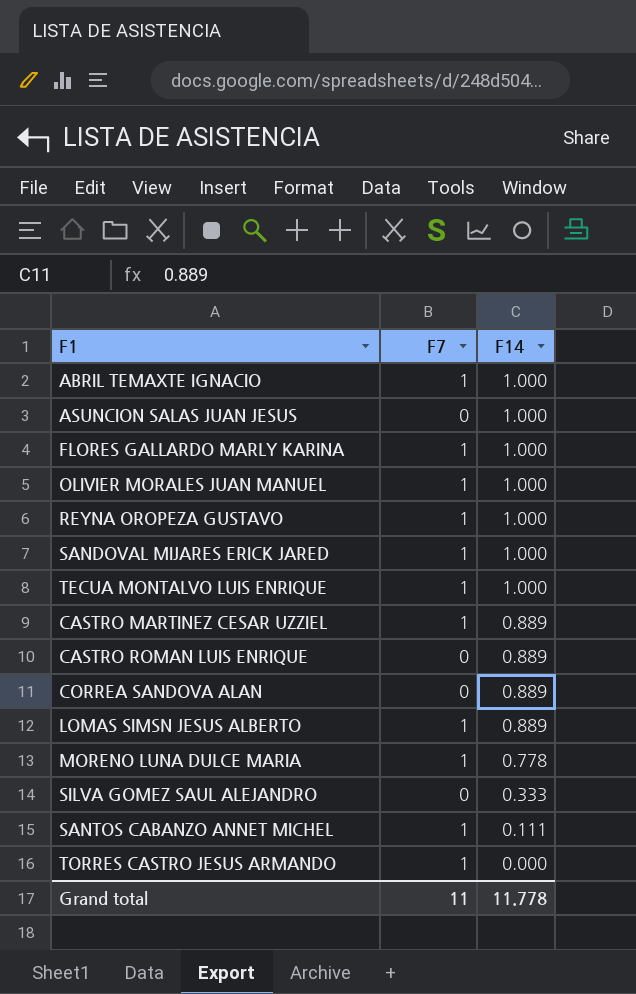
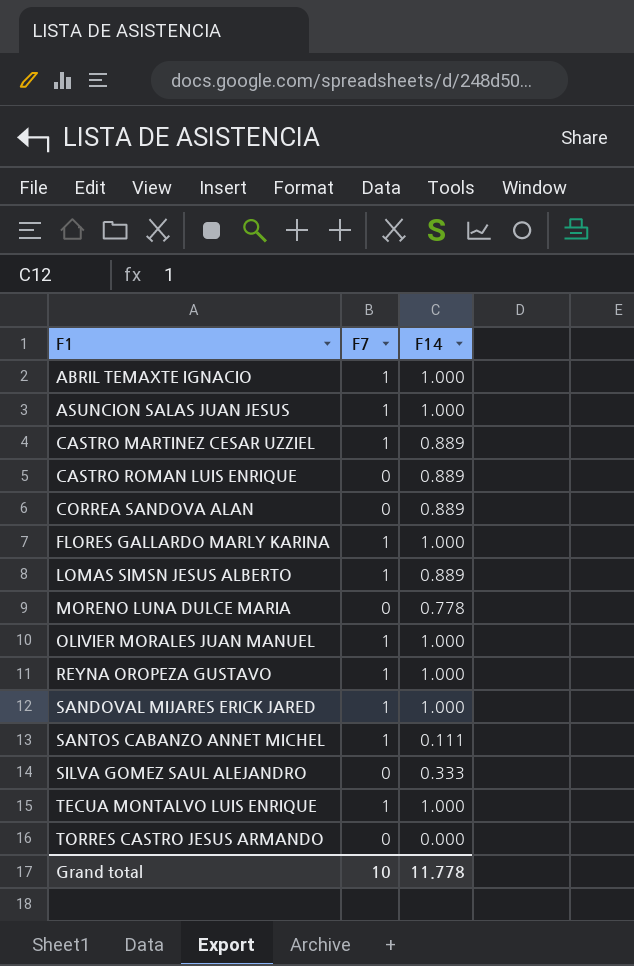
row order: F14 descending -> F1 ascending
ASUNCION SALAS JUAN JESUS | F7: 0 -> 1
MORENO LUNA DULCE MARIA | F7: 1 -> 0
TORRES CASTRO JESUS ARMANDO | F7: 1 -> 0
Grand total | F7: 11 -> 10

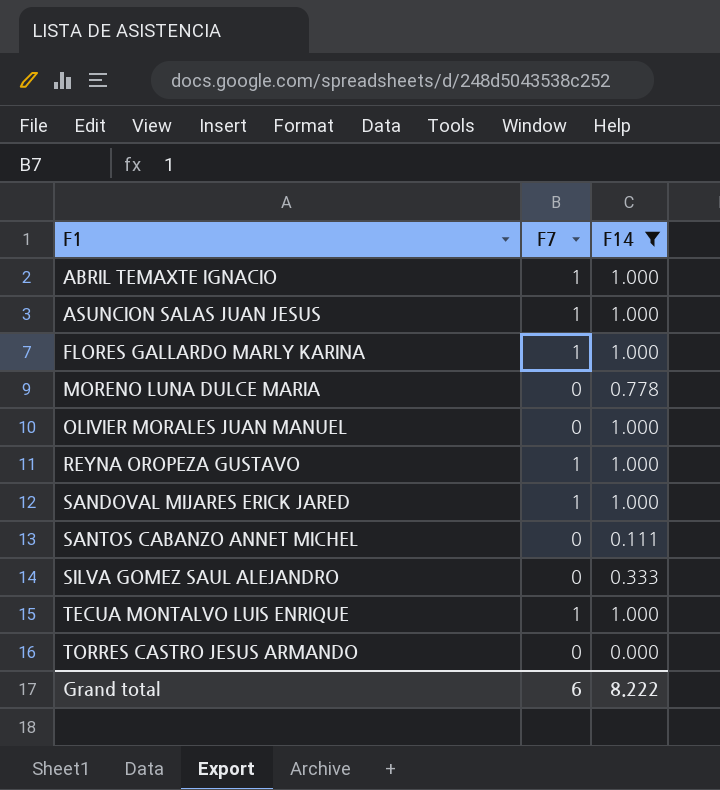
filter: none -> F14 != 0.889
OLIVIER MORALES JUAN MANUEL | F7: 1 -> 0
SANTOS CABANZO ANNET MICHEL | F7: 1 -> 0
Grand total | F7: 10 -> 6
Grand total | F14: 11.778 -> 8.222

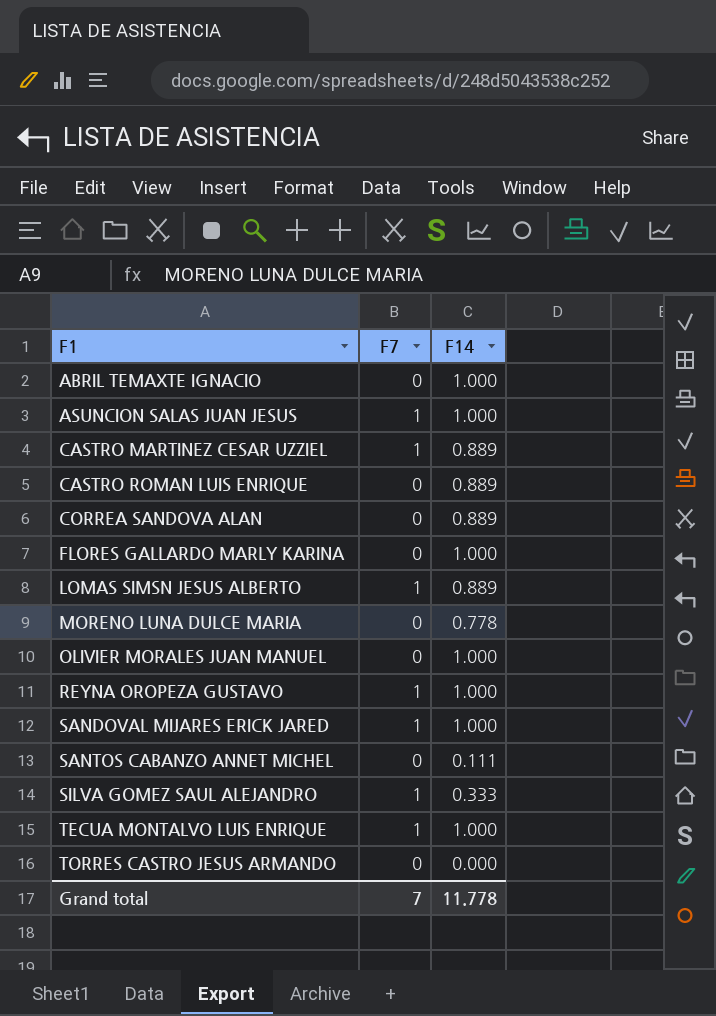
filter: F14 != 0.889 -> none
ABRIL TEMAXTE IGNACIO | F7: 1 -> 0
FLORES GALLARDO MARLY KARINA | F7: 1 -> 0
SILVA GOMEZ SAUL ALEJANDRO | F7: 0 -> 1
Grand total | F7: 6 -> 7
Grand total | F14: 8.222 -> 11.778

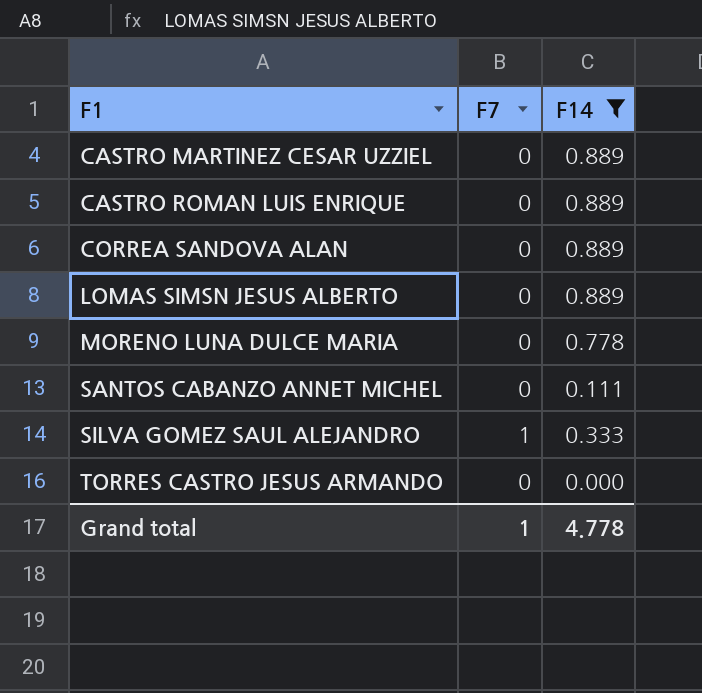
filter: none -> F14 != 1.000
CASTRO MARTINEZ CESAR UZZIEL | F7: 1 -> 0
LOMAS SIMSN JESUS ALBERTO | F7: 1 -> 0
Grand total | F7: 7 -> 1
Grand total | F14: 11.778 -> 4.778

